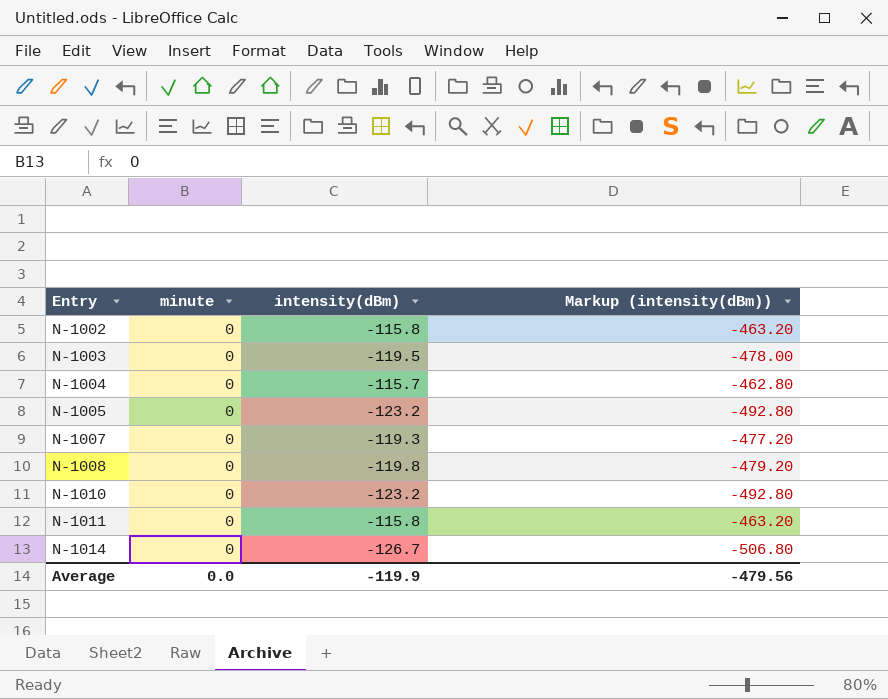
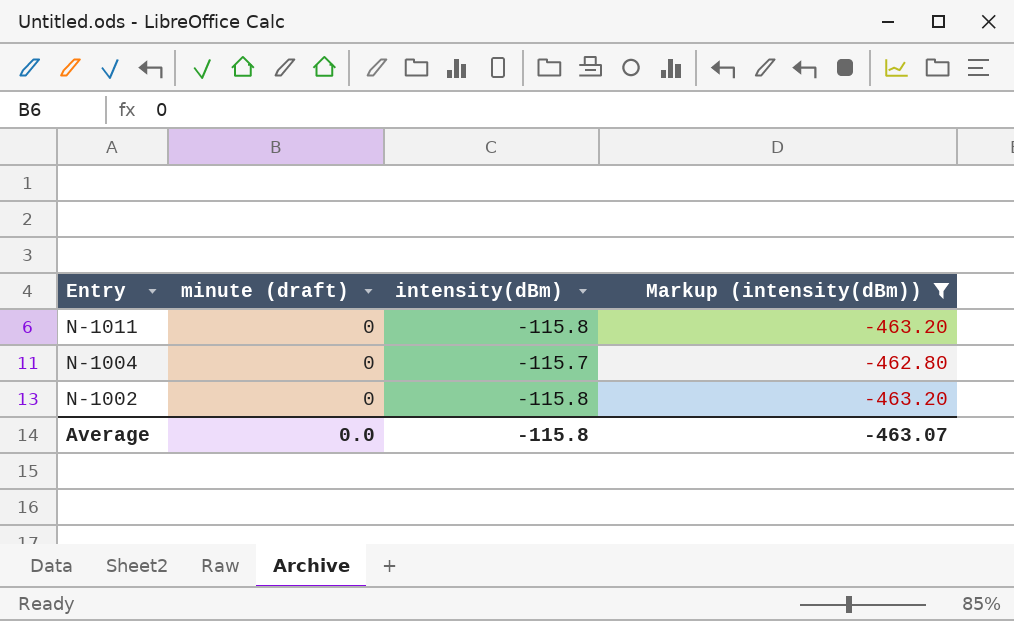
filter: none -> Markup (intensity(dBm)) >= -463.20
row order: Entry ascending -> Entry descending
column name: minute -> minute (draft)
Average | intensity(dBm): -119.9 -> -115.8
Average | Markup (intensity(dBm)): -479.56 -> -463.07

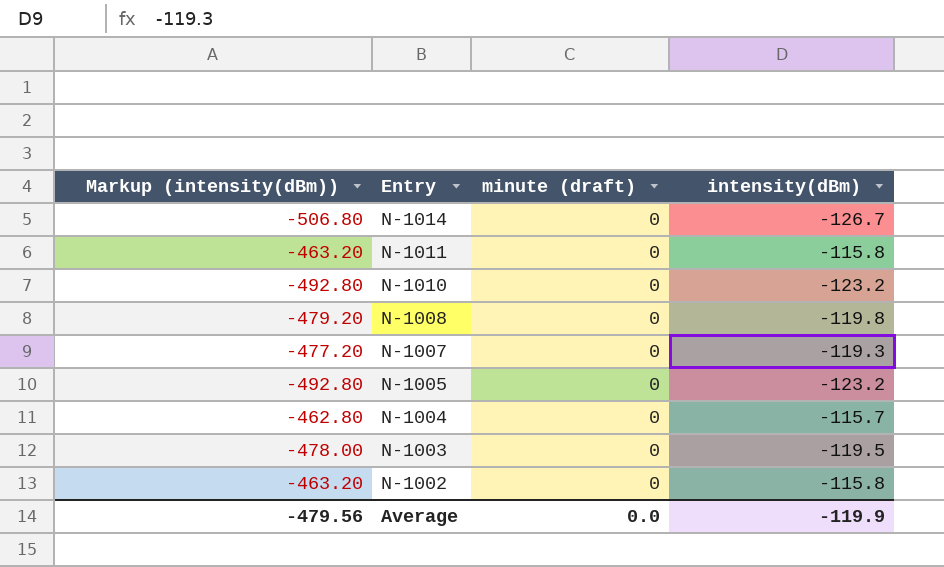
filter: Markup (intensity(dBm)) >= -463.20 -> none
column Markup (intensity(dBm)) | position: 4 -> 1
Average | Markup (intensity(dBm)): -463.07 -> -479.56
Average | intensity(dBm): -115.8 -> -119.9

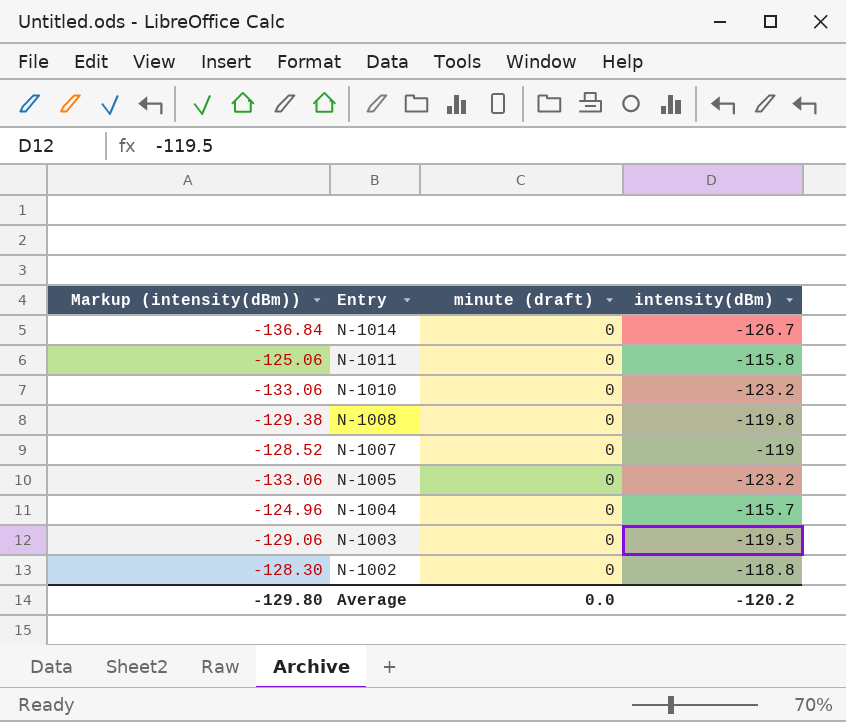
column Markup (intensity(dBm)) | formula: [intensity(dBm)] * 4 -> [intensity(dBm)] * 1.08
N-1007 | intensity(dBm): -119.3 -> -119
N-1002 | intensity(dBm): -115.8 -> -118.8
Average | Markup (intensity(dBm)): -479.56 -> -129.80
Average | intensity(dBm): -119.9 -> -120.2

